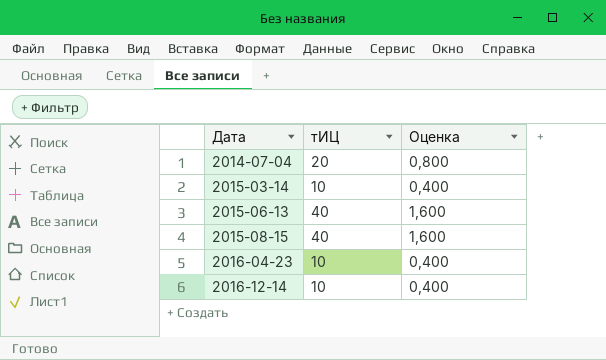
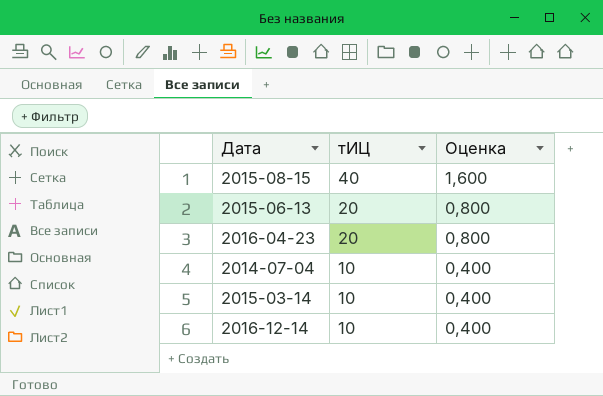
row order: Дата ascending -> тИЦ descending
2015-06-13 | тИЦ: 40 -> 20
2015-06-13 | Оценка: 1,600 -> 0,800
2016-04-23 | тИЦ: 10 -> 20
2016-04-23 | Оценка: 0,400 -> 0,800
2014-07-04 | тИЦ: 20 -> 10
2014-07-04 | Оценка: 0,800 -> 0,400

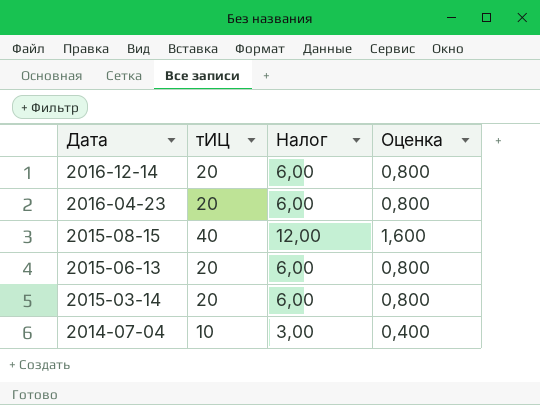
row order: тИЦ descending -> Дата descending
column Налог | formula: none -> [тИЦ] * 0,3
2016-12-14 | тИЦ: 10 -> 20
2016-12-14 | Оценка: 0,400 -> 0,800
2015-03-14 | тИЦ: 10 -> 20
2015-03-14 | Оценка: 0,400 -> 0,800

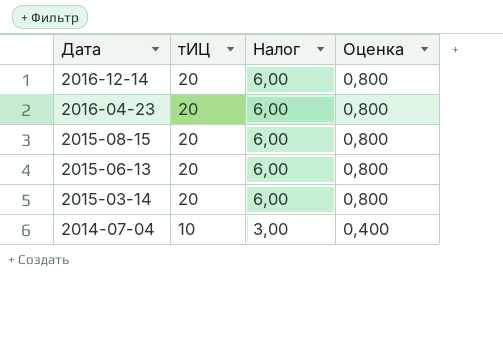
2015-08-15 | тИЦ: 40 -> 20
2015-08-15 | Налог: 12,00 -> 6,00
2015-08-15 | Оценка: 1,600 -> 0,800

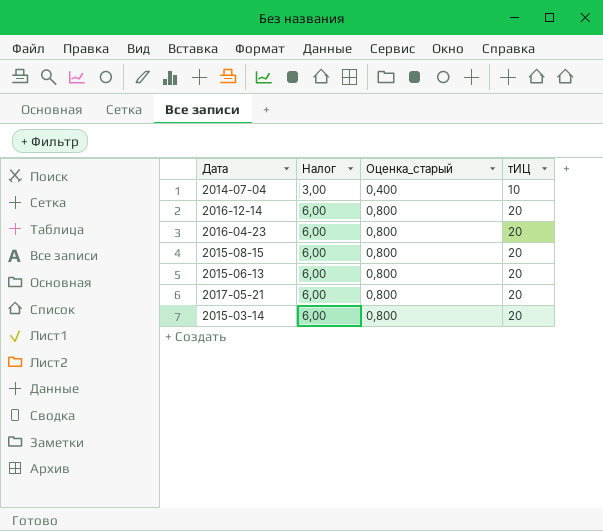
row order: Дата descending -> Налог ascending
column name: Оценка -> Оценка_старый
column тИЦ | position: 2 -> 4
row 2017-05-21: none -> 6,00 | 0,800 | 20

